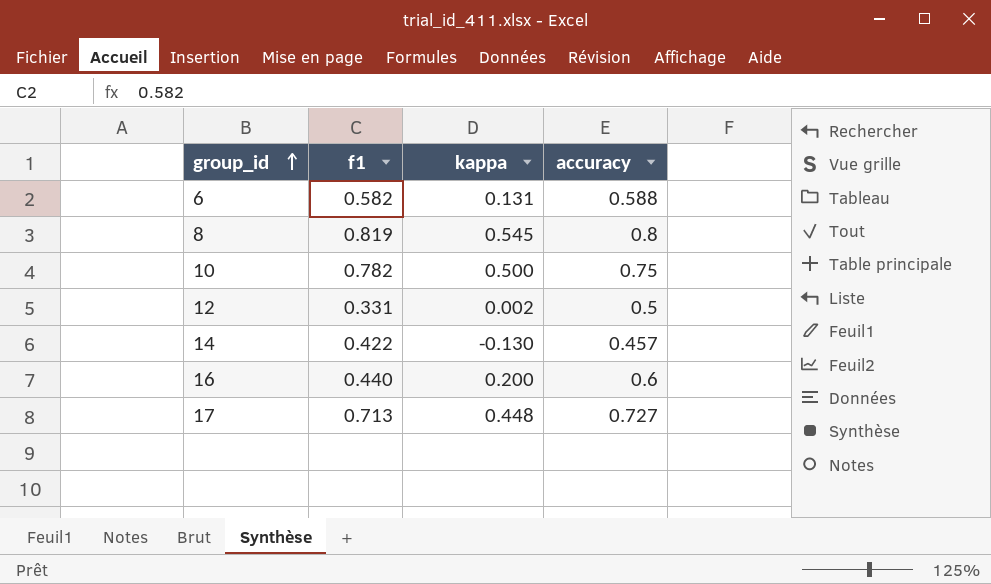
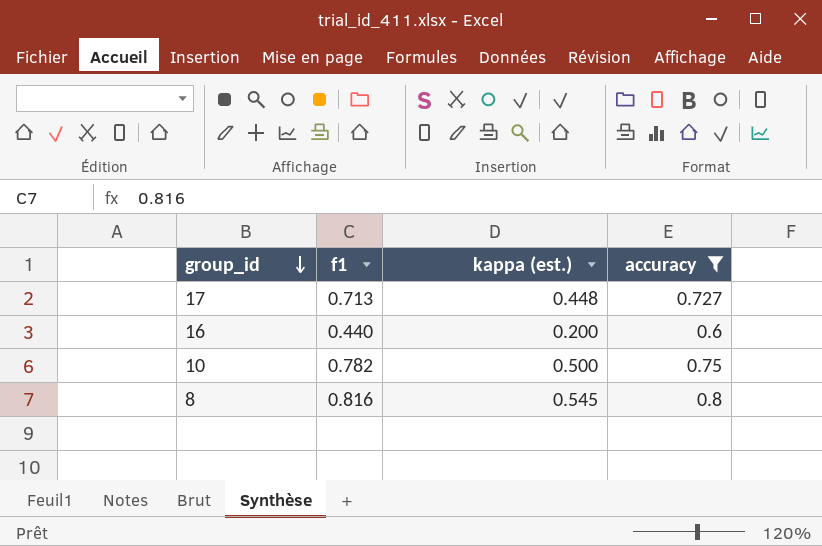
filter: none -> accuracy >= 0.6
row order: group_id ascending -> group_id descending
column name: kappa -> kappa (est.)
8 | f1: 0.819 -> 0.816

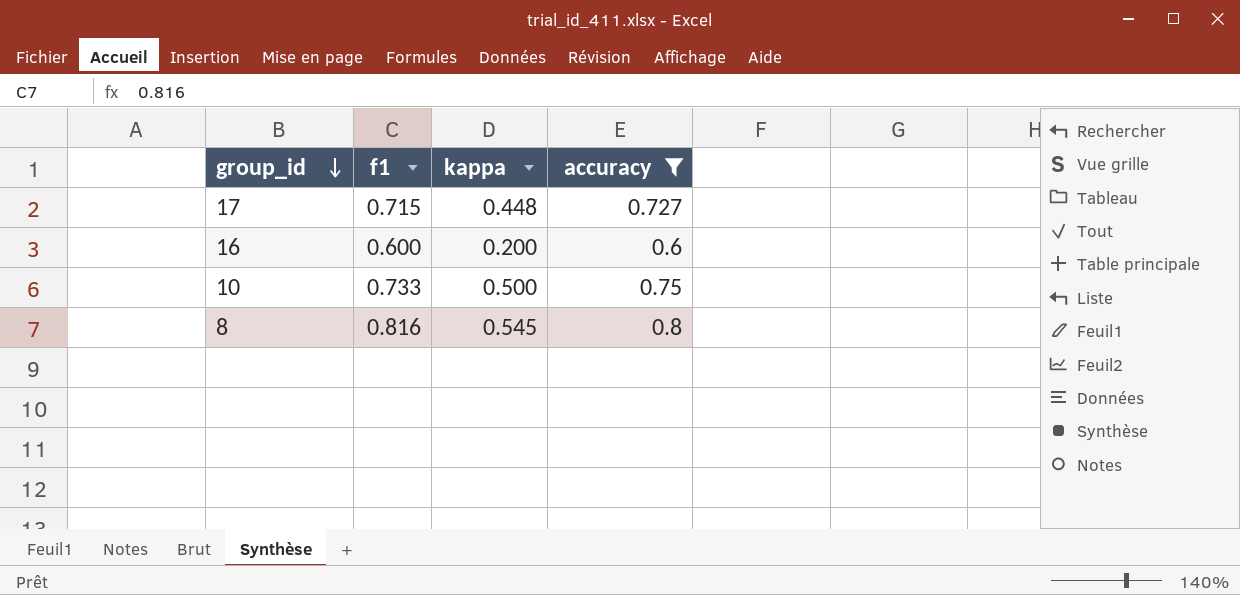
column name: kappa (est.) -> kappa
17 | f1: 0.713 -> 0.715
16 | f1: 0.440 -> 0.600
10 | f1: 0.782 -> 0.733

